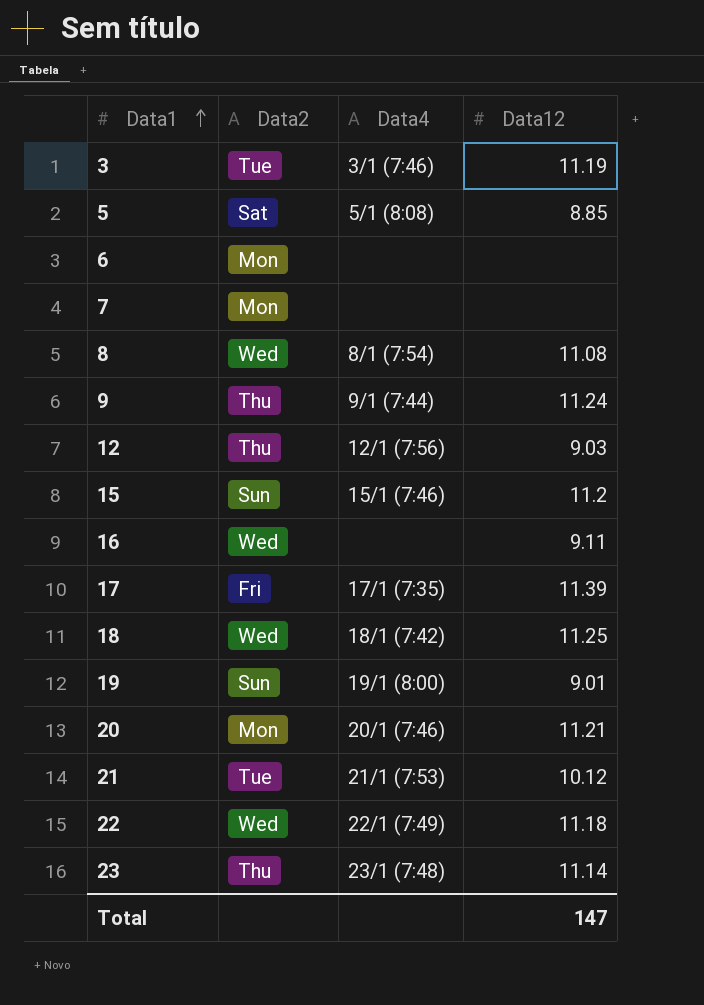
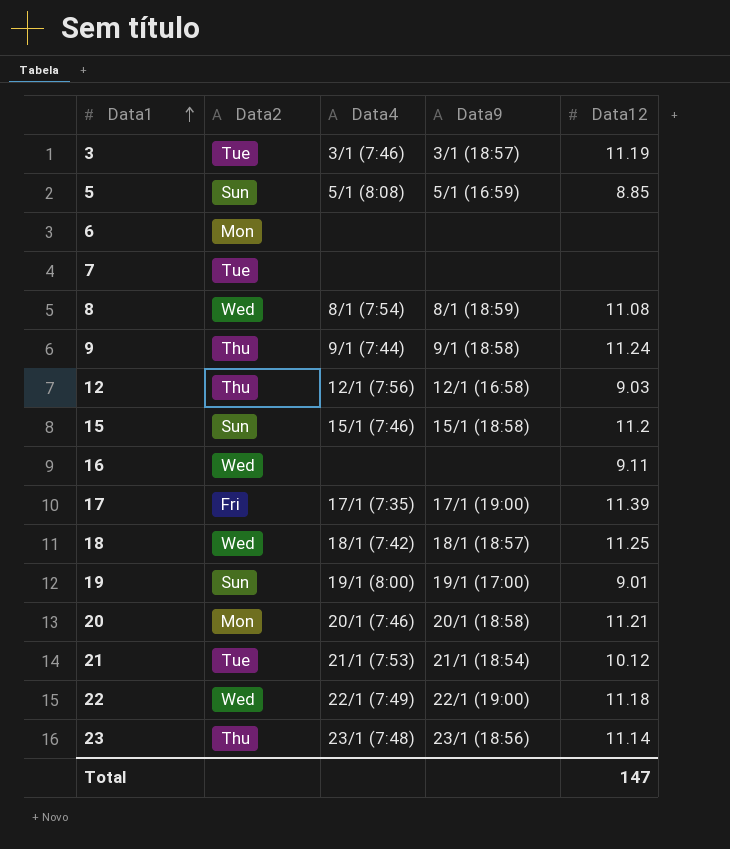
column Data9 | position: none -> 4
5 | Data2: Sat -> Sun
7 | Data2: Mon -> Tue

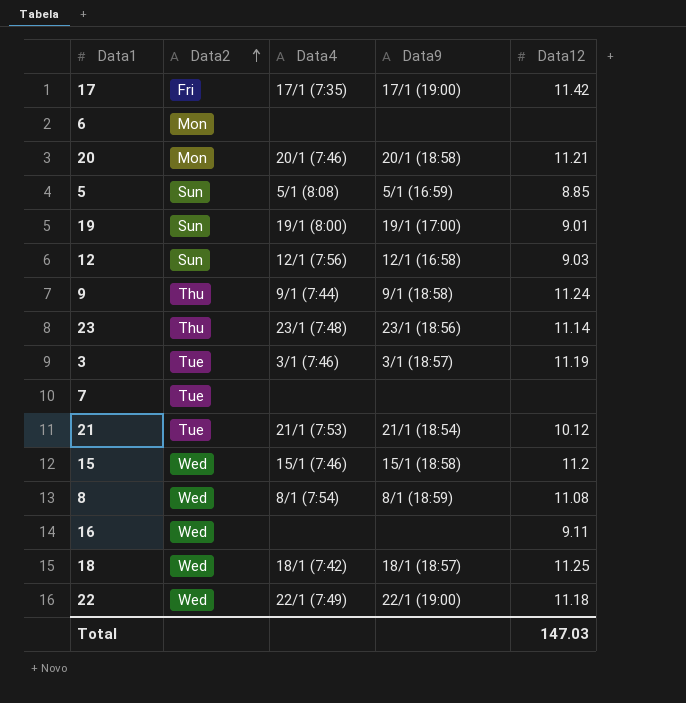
row order: Data1 ascending -> Data2 ascending
17 | Data12: 11.39 -> 11.42
12 | Data2: Thu -> Sun
15 | Data2: Sun -> Wed
Total | Data12: 147 -> 147.03

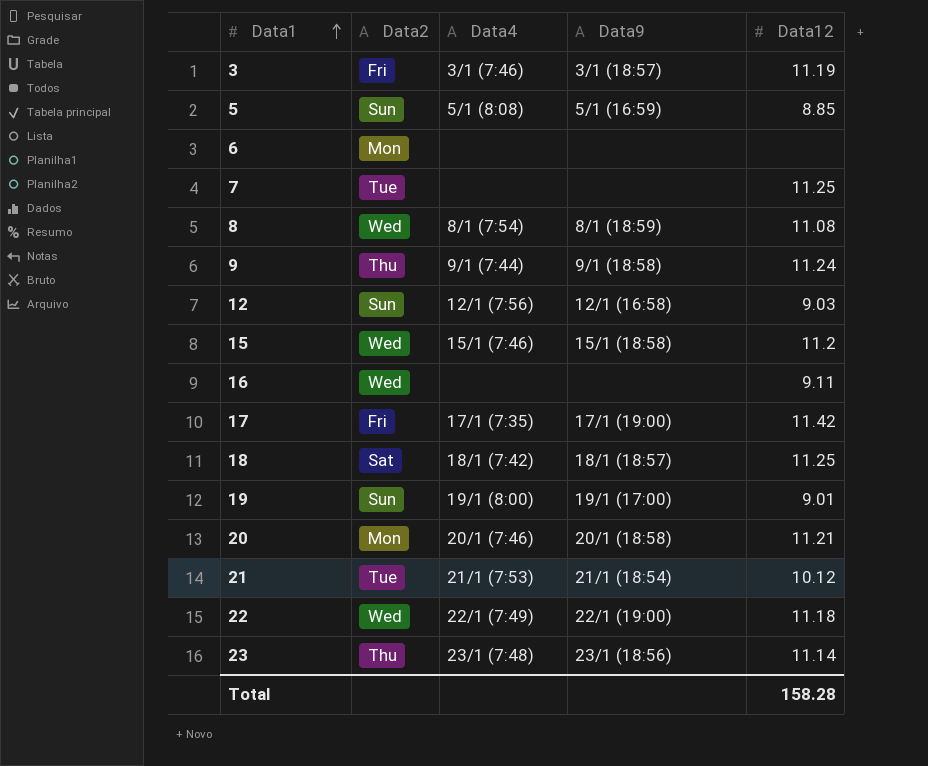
row order: Data2 ascending -> Data1 ascending
3 | Data2: Tue -> Fri
7 | Data12: none -> 11.25
18 | Data2: Wed -> Sat
Total | Data12: 147.03 -> 158.28

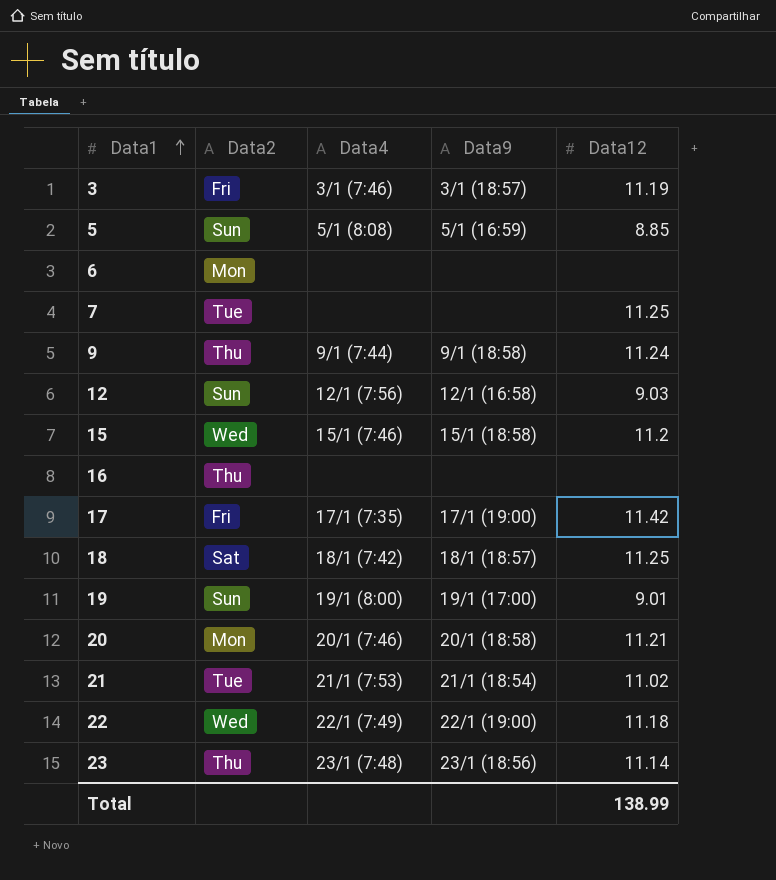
row 8: Wed | 8/1 (7:54) | 8/1 (18:59) | 11.08 -> none
16 | Data2: Wed -> Thu
16 | Data12: 9.11 -> none
21 | Data12: 10.12 -> 11.02
Total | Data12: 158.28 -> 138.99

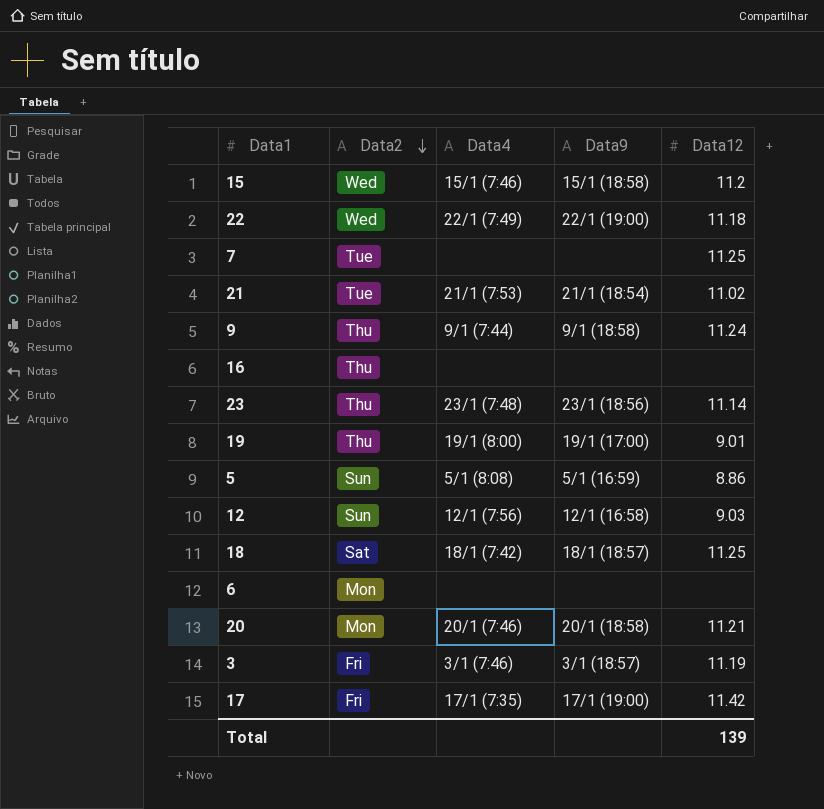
row order: Data1 ascending -> Data2 descending
19 | Data2: Sun -> Thu
5 | Data12: 8.85 -> 8.86
Total | Data12: 138.99 -> 139

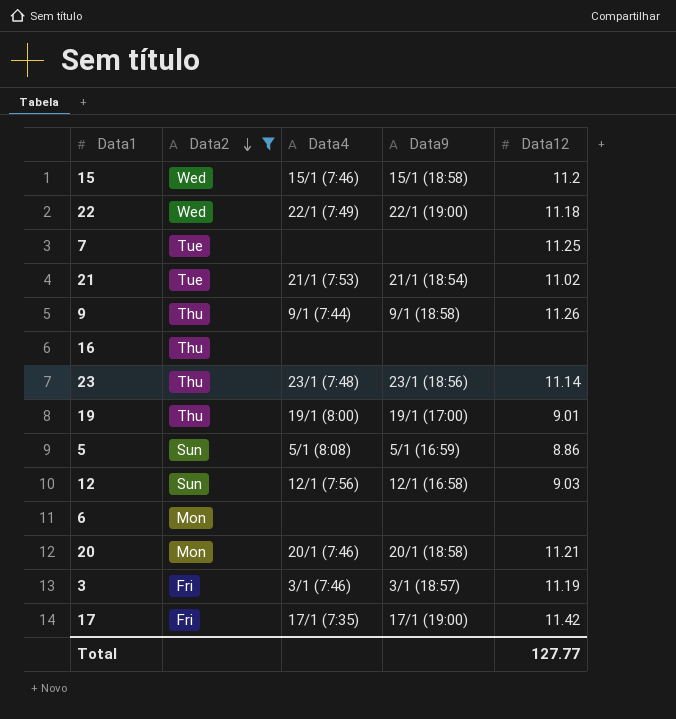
filter: none -> Data2 != Sat
9 | Data12: 11.24 -> 11.26
Total | Data12: 139 -> 127.77

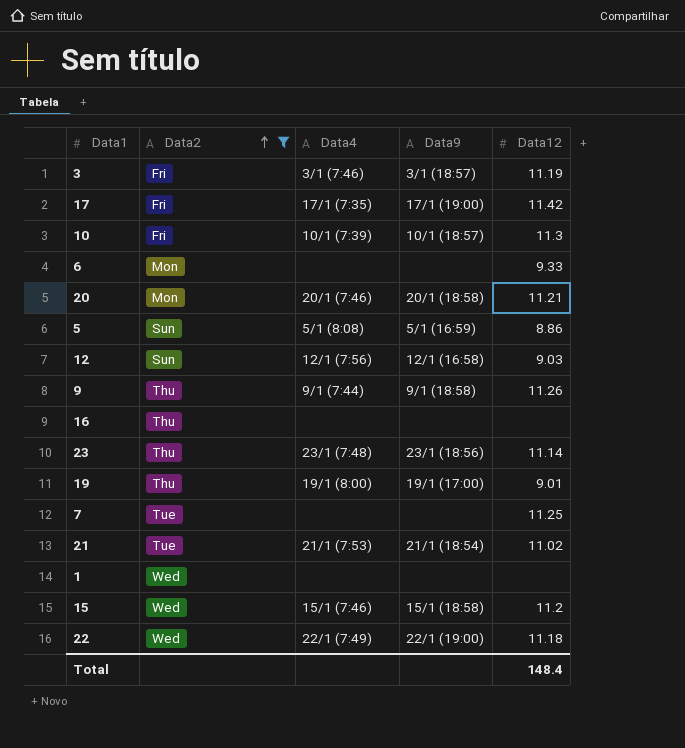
row order: Data2 descending -> Data2 ascending
row 10: none -> Fri | 10/1 (7:39) | 10/1 (18:57) | 11.3
6 | Data12: none -> 9.33
row 1: none -> Wed | none | none | none
Total | Data12: 127.77 -> 148.4

